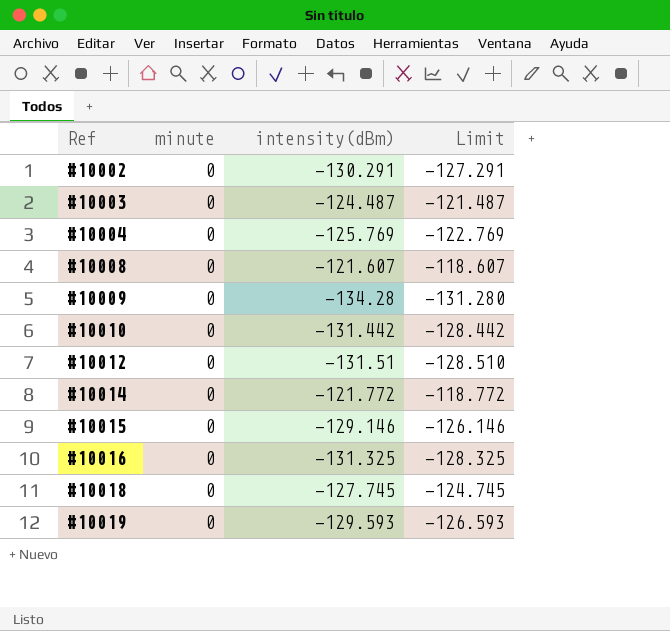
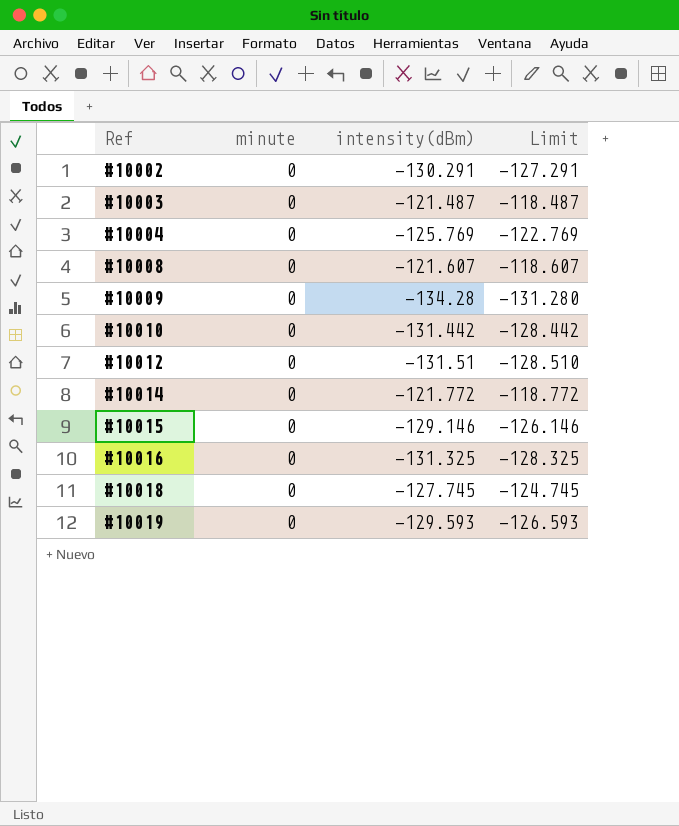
#10003 | intensity(dBm): -124.487 -> -121.487
#10003 | Limit: -121.487 -> -118.487

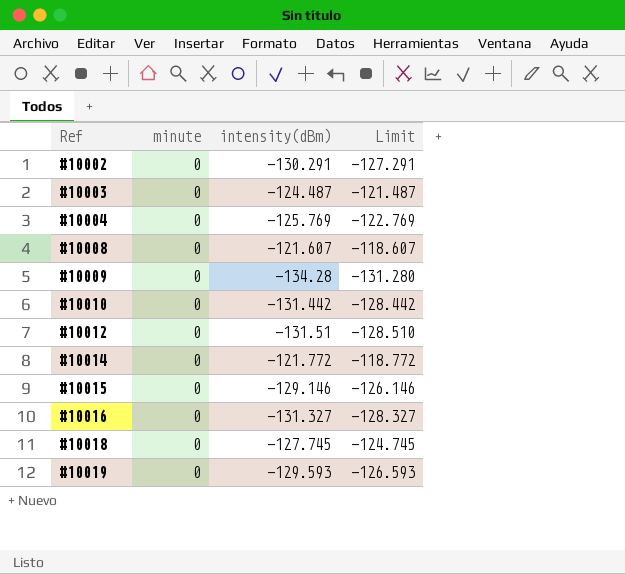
#10003 | intensity(dBm): -121.487 -> -124.487
#10003 | Limit: -118.487 -> -121.487
#10016 | intensity(dBm): -131.325 -> -131.327
#10016 | Limit: -128.325 -> -128.327

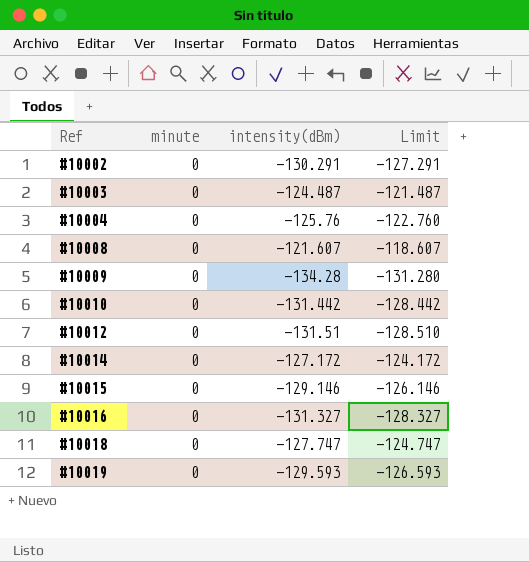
#10004 | intensity(dBm): -125.769 -> -125.76
#10004 | Limit: -122.769 -> -122.760
#10014 | intensity(dBm): -121.772 -> -127.172
#10014 | Limit: -118.772 -> -124.172
#10018 | intensity(dBm): -127.745 -> -127.747
#10018 | Limit: -124.745 -> -124.747

